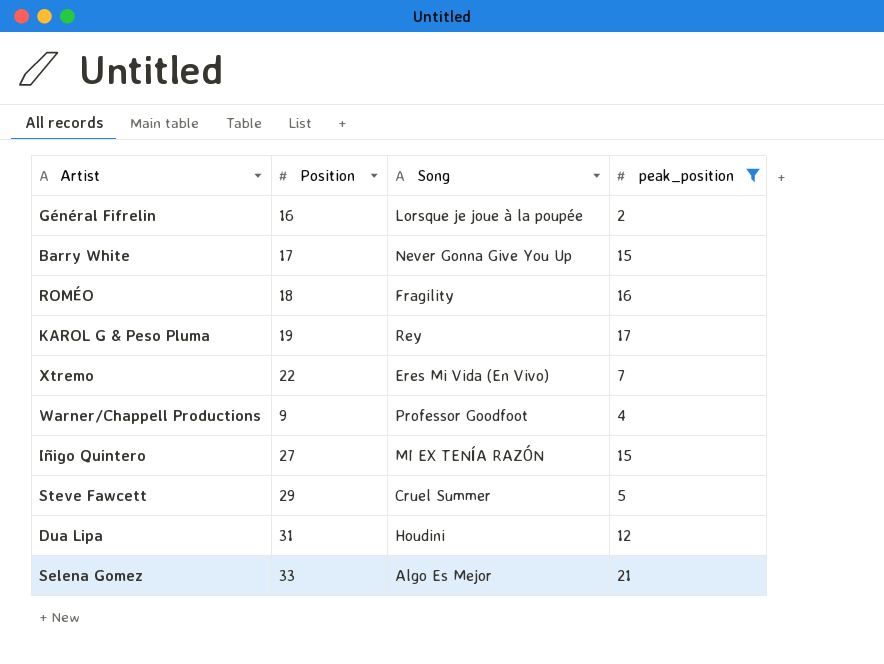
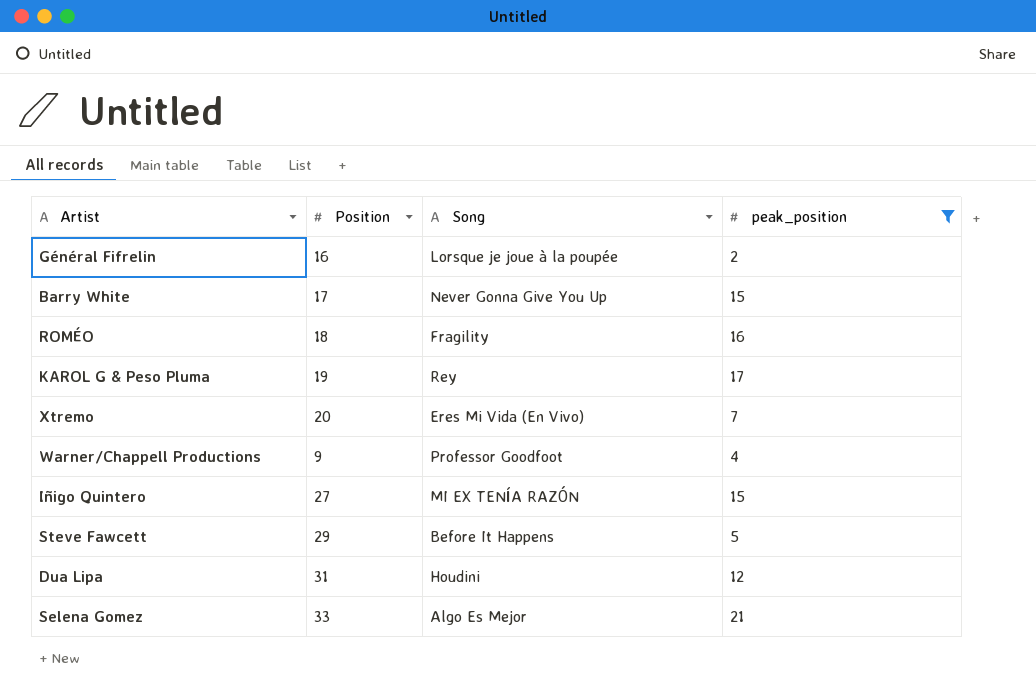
Xtremo | Position: 22 -> 20
Steve Fawcett | Song: Cruel Summer -> Before It Happens

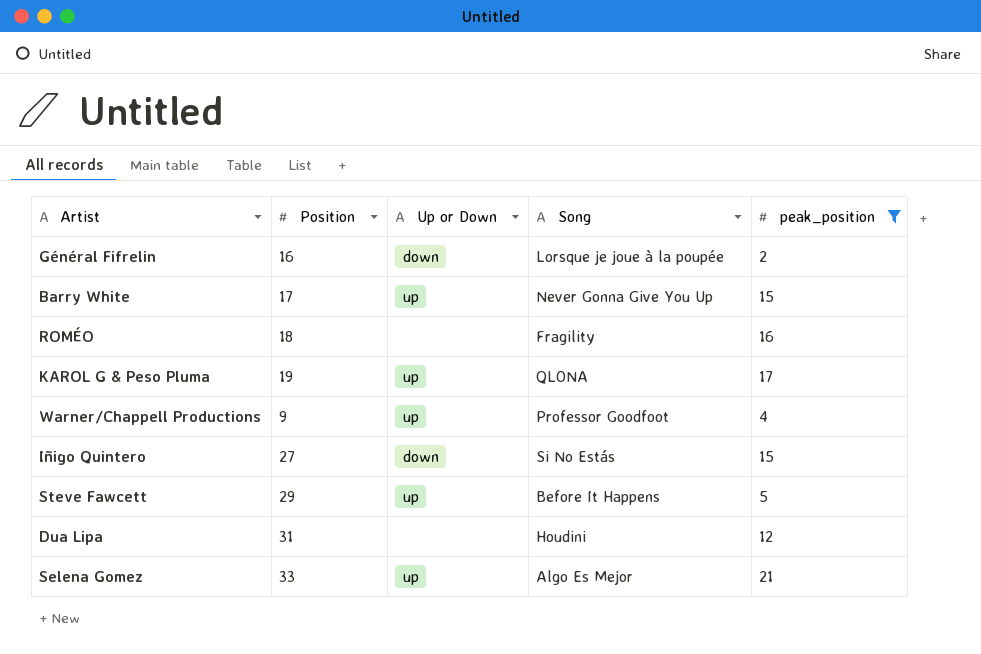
column Up or Down | position: none -> 3
row Xtremo: 20 | Eres Mi Vida (En Vivo) | 7 -> none
KAROL G & Peso Pluma | Song: Rey -> QLONA
Iñigo Quintero | Song: MI EX TENÍA RAZÓN -> Si No Estás

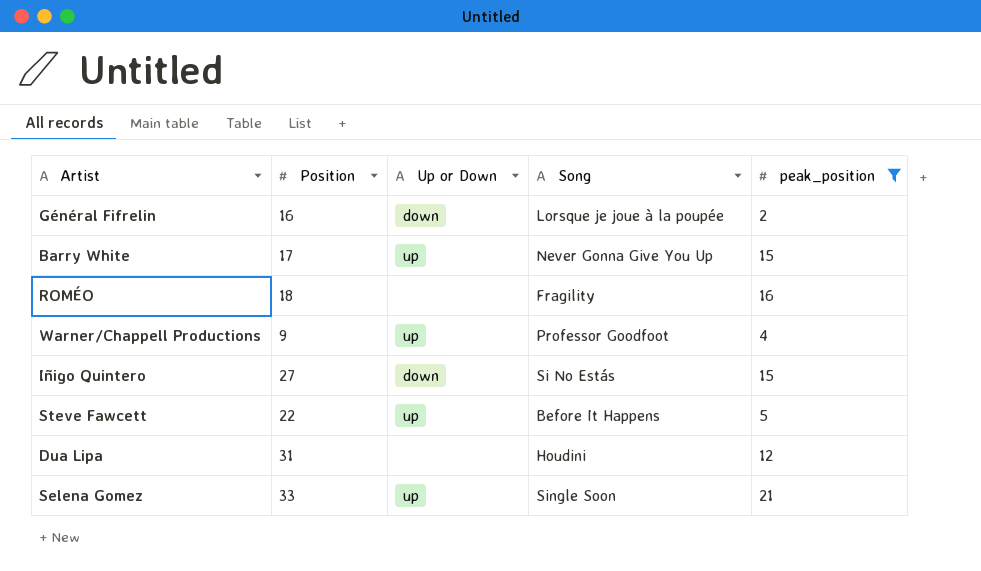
row KAROL G & Peso Pluma: 19 | up | QLONA | 17 -> none
Steve Fawcett | Position: 29 -> 22
Selena Gomez | Song: Algo Es Mejor -> Single Soon

